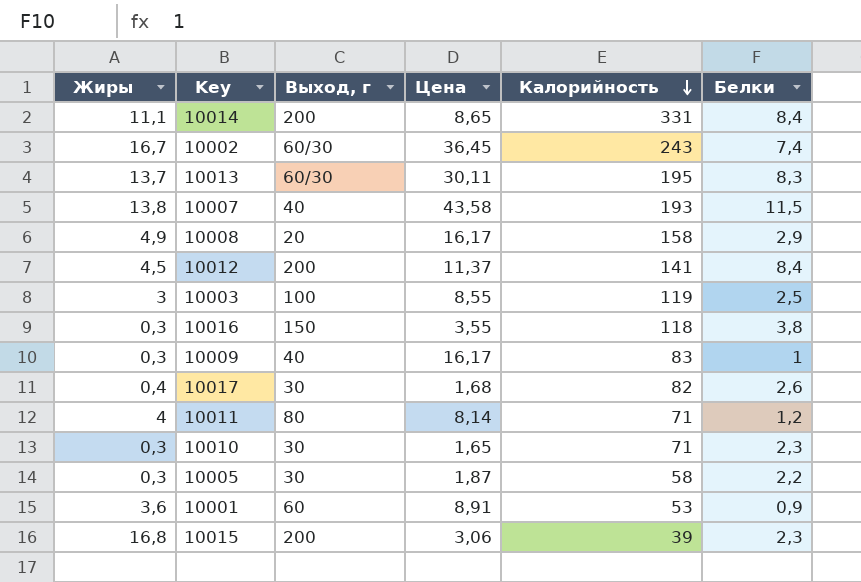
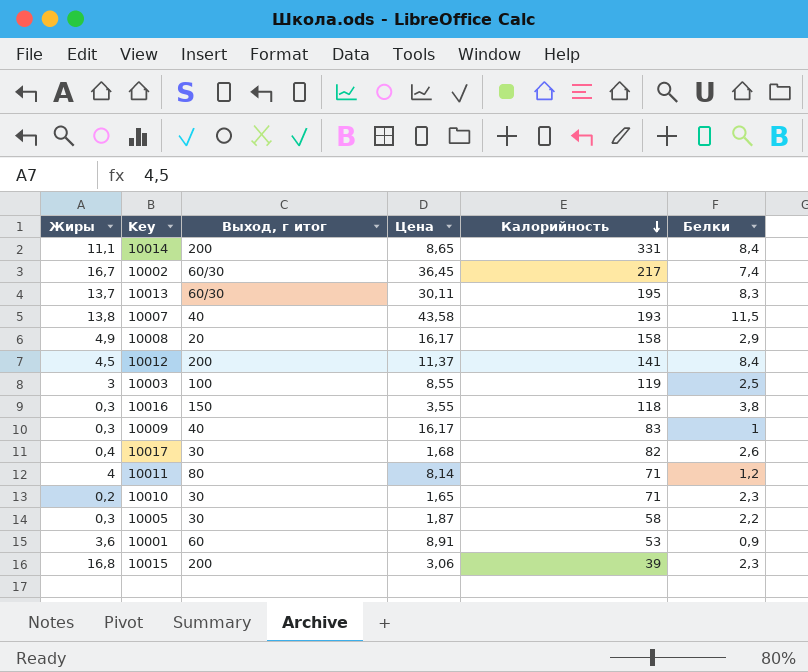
column name: Выход, г -> Выход, г итог
10002 | Калорийность: 243 -> 217
10010 | Жиры: 0,3 -> 0,2

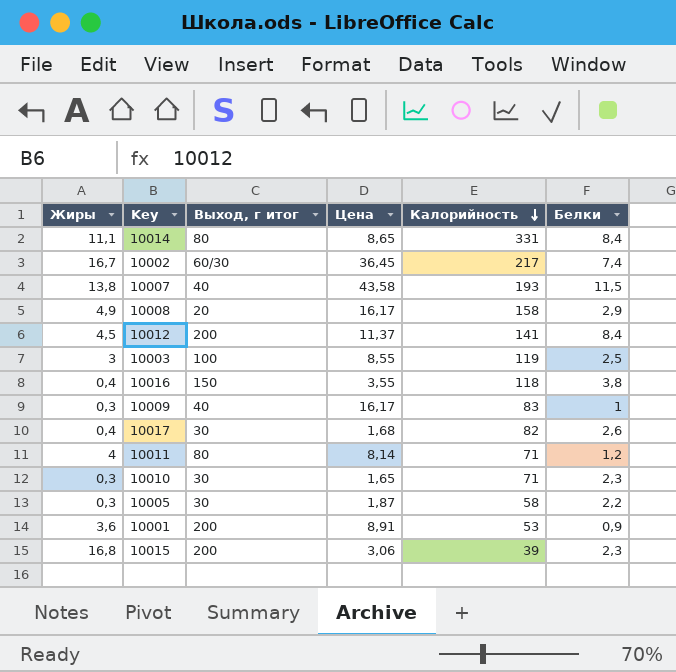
row 10013: 13,7 | 60/30 | 30,11 | 195 | 8,3 -> none
10014 | Выход, г итог: 200 -> 80
10016 | Жиры: 0,3 -> 0,4
10010 | Жиры: 0,2 -> 0,3
10001 | Выход, г итог: 60 -> 200

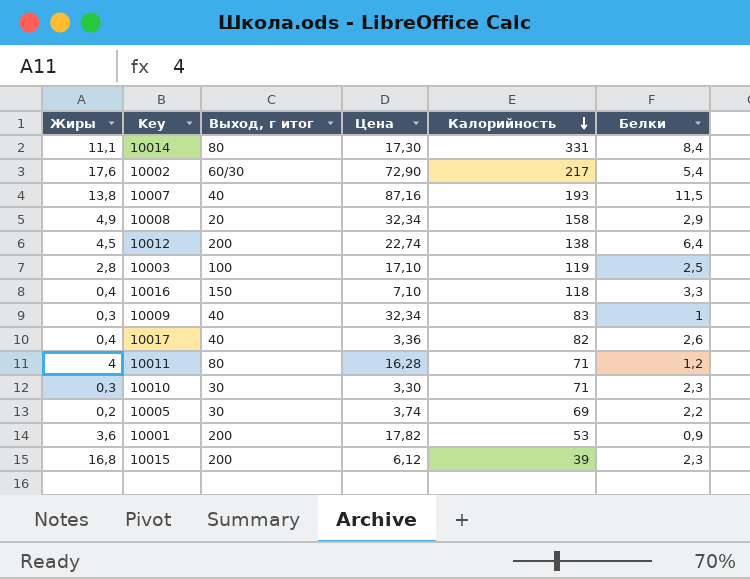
10014 | Цена: 8,65 -> 17,30
10002 | Жиры: 16,7 -> 17,6
10002 | Цена: 36,45 -> 72,90
10002 | Белки: 7,4 -> 5,4
10007 | Цена: 43,58 -> 87,16
10008 | Цена: 16,17 -> 32,34
10012 | Цена: 11,37 -> 22,74
10012 | Калорийность: 141 -> 138
10012 | Белки: 8,4 -> 6,4
10003 | Жиры: 3 -> 2,8
10003 | Цена: 8,55 -> 17,10
10016 | Цена: 3,55 -> 7,10
10016 | Белки: 3,8 -> 3,3
10009 | Цена: 16,17 -> 32,34
10017 | Выход, г итог: 30 -> 40
10017 | Цена: 1,68 -> 3,36
10011 | Цена: 8,14 -> 16,28
10010 | Цена: 1,65 -> 3,30
10005 | Жиры: 0,3 -> 0,2
10005 | Цена: 1,87 -> 3,74
10005 | Калорийность: 58 -> 69
10001 | Цена: 8,91 -> 17,82
10015 | Цена: 3,06 -> 6,12

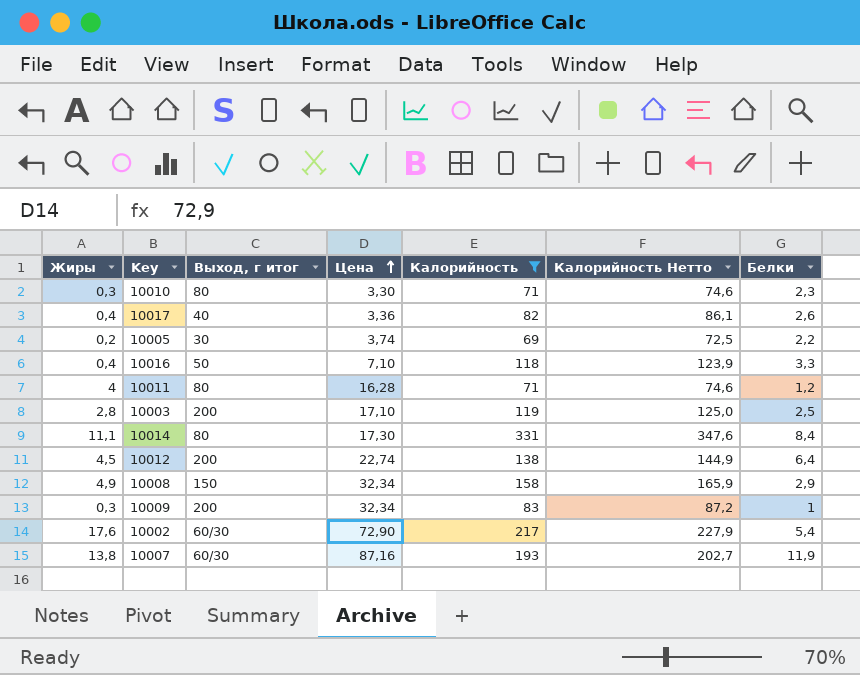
filter: none -> Калорийность >= 69
row order: Калорийность descending -> Цена ascending
column Калорийность Нетто | formula: none -> [Калорийность] * 1,05
10010 | Выход, г итог: 30 -> 80
10016 | Выход, г итог: 150 -> 50
10003 | Выход, г итог: 100 -> 200
10008 | Выход, г итог: 20 -> 150
10009 | Выход, г итог: 40 -> 200
10007 | Выход, г итог: 40 -> 60/30
10007 | Белки: 11,5 -> 11,9

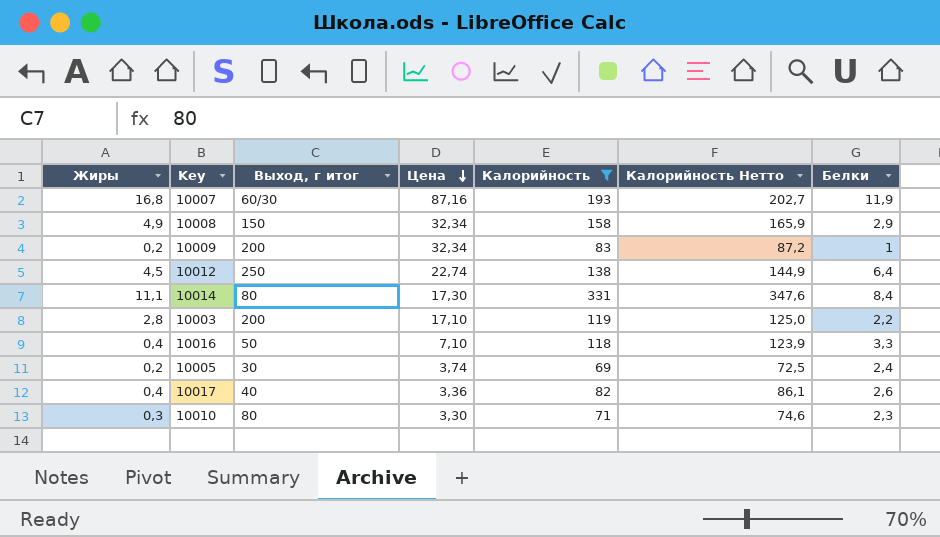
row order: Цена ascending -> Цена descending
row 10011: 4 | 80 | 16,28 | 71 | 74,6 | 1,2 -> none
row 10002: 17,6 | 60/30 | 72,90 | 217 | 227,9 | 5,4 -> none
10007 | Жиры: 13,8 -> 16,8
10009 | Жиры: 0,3 -> 0,2
10012 | Выход, г итог: 200 -> 250
10003 | Белки: 2,5 -> 2,2
10005 | Белки: 2,2 -> 2,4

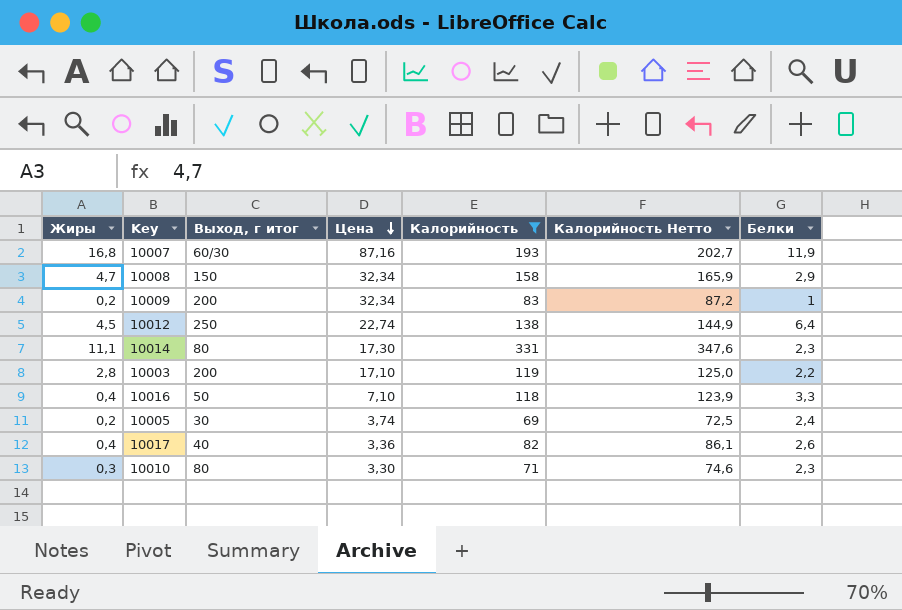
10008 | Жиры: 4,9 -> 4,7
10014 | Белки: 8,4 -> 2,3

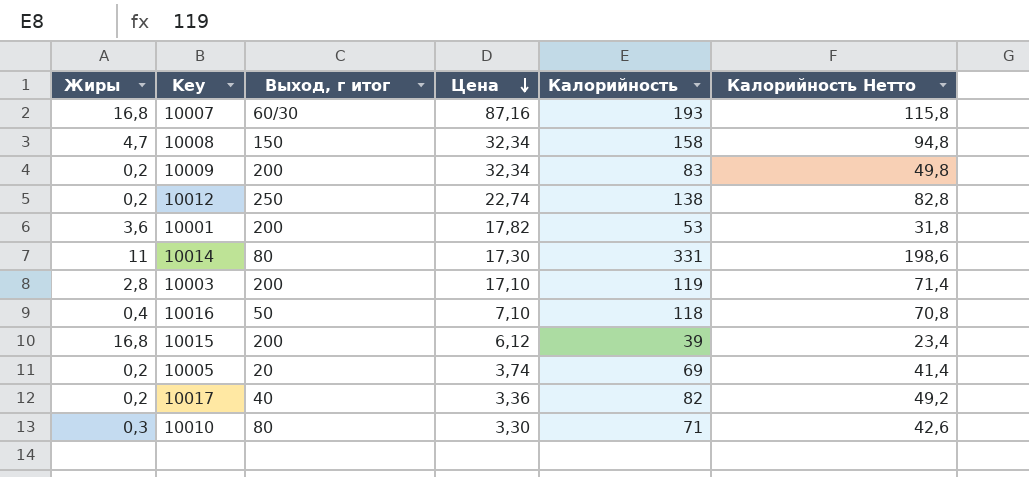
filter: Калорийность >= 69 -> none
column Белки | position: 7 -> none
column Калорийность Нетто | formula: [Калорийность] * 1,05 -> [Калорийность] * 0,6
10012 | Жиры: 4,5 -> 0,2
10014 | Жиры: 11,1 -> 11
10005 | Выход, г итог: 30 -> 20
10017 | Жиры: 0,4 -> 0,2

